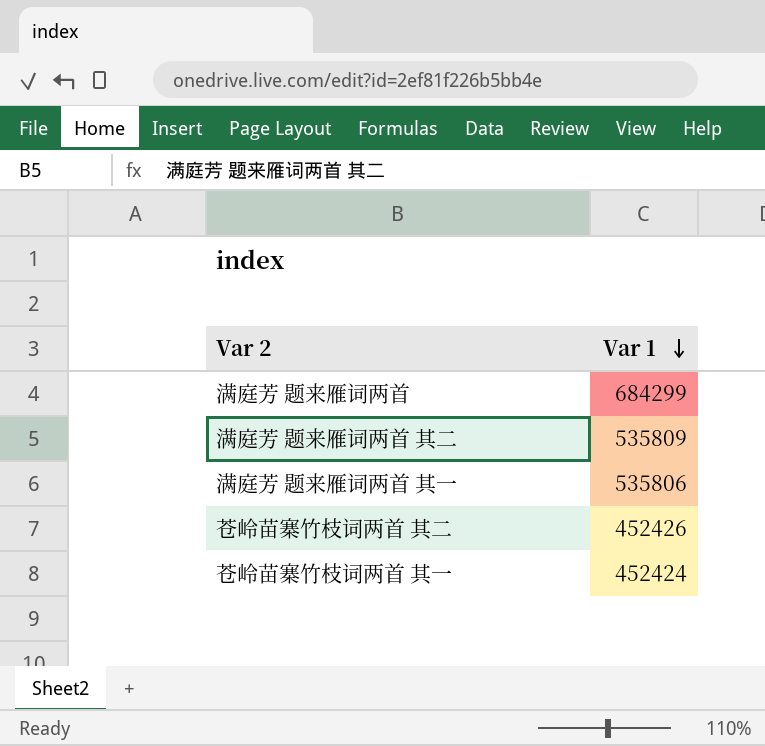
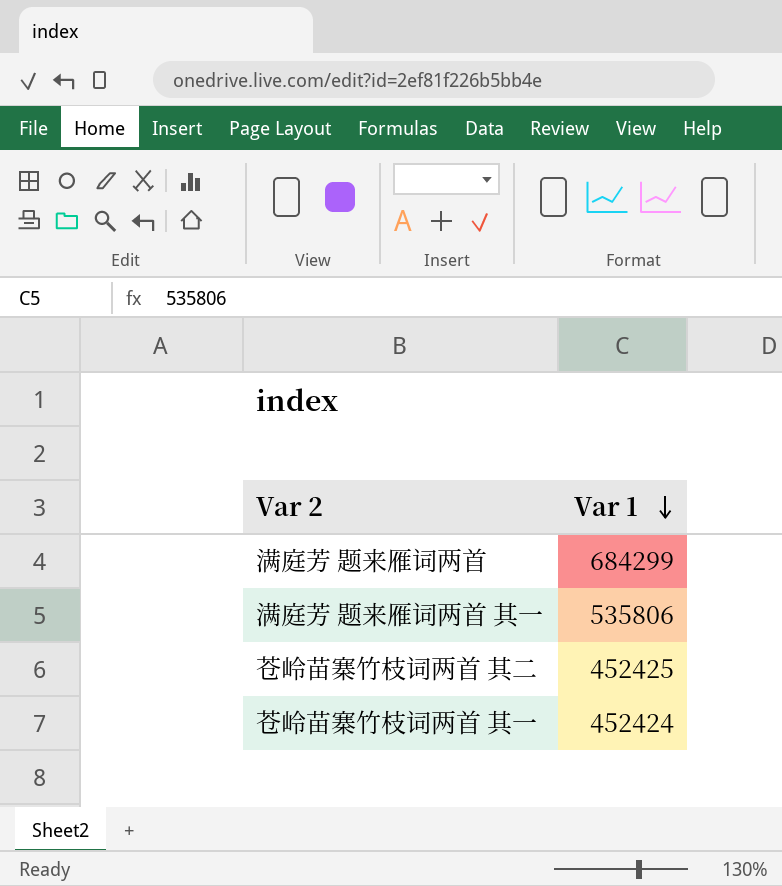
row 满庭芳 题来雁词两首 其二: 535809 -> none
苍岭苗寨竹枝词两首 其二 | Var 1: 452426 -> 452425

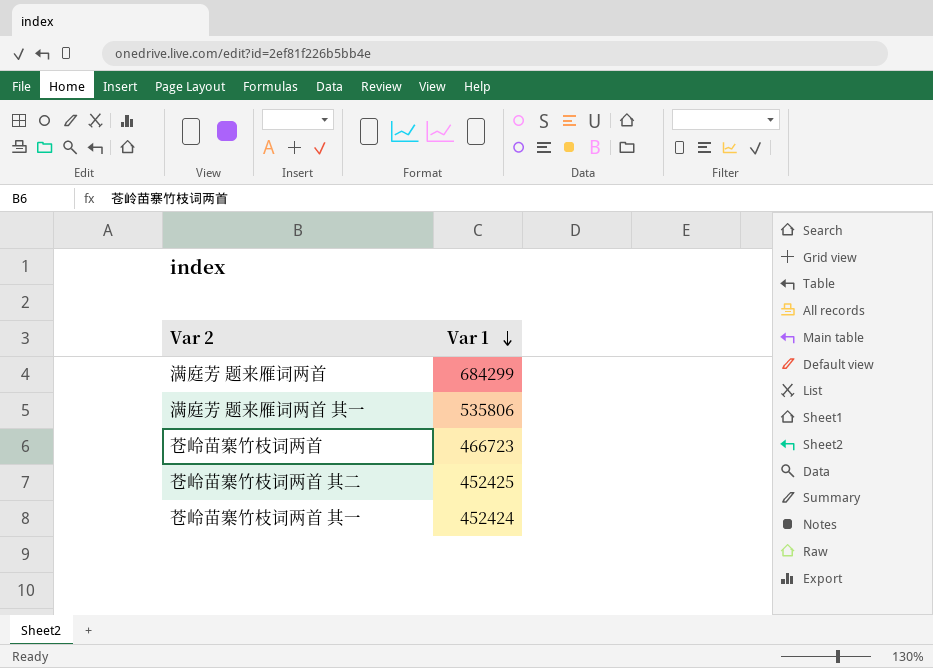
row 苍岭苗寨竹枝词两首: none -> 466723

